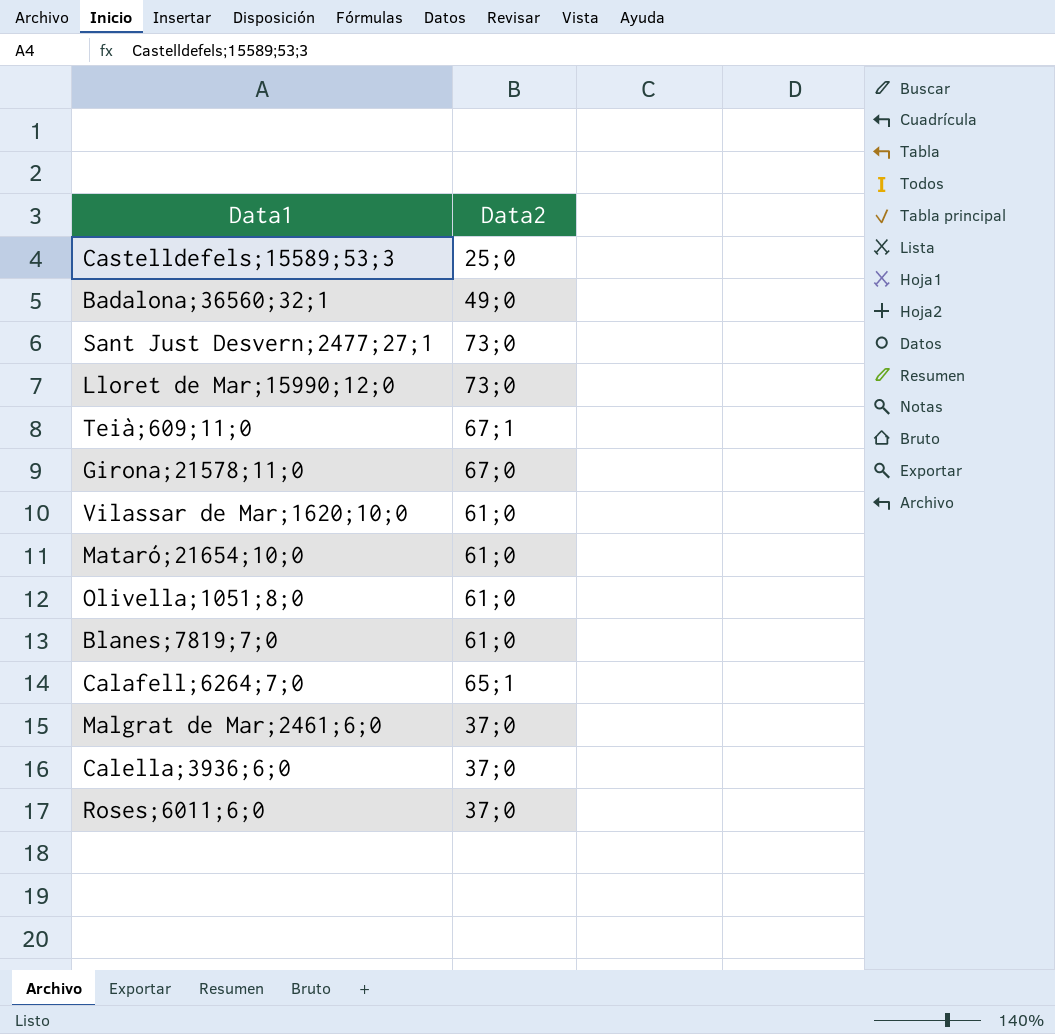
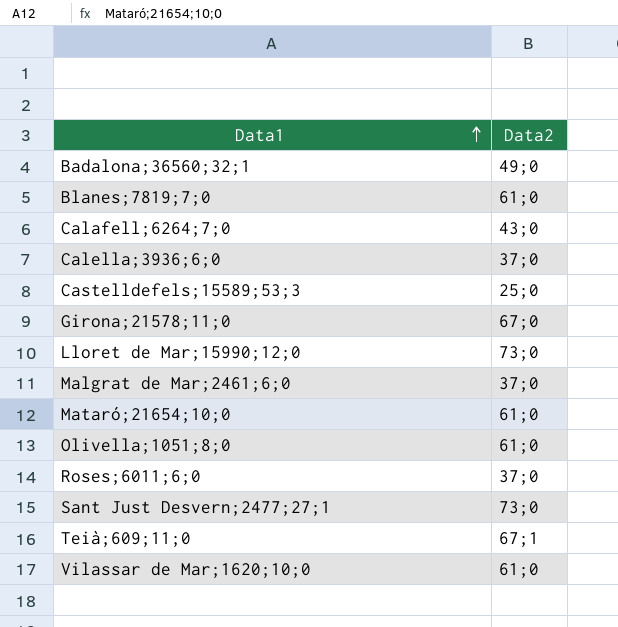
row order: none -> Data1 ascending
Calafell;6264;7;0 | Data2: 65;1 -> 43;0

